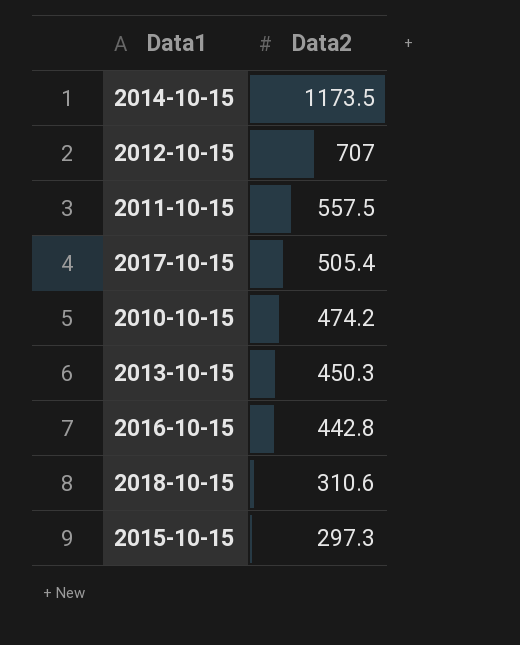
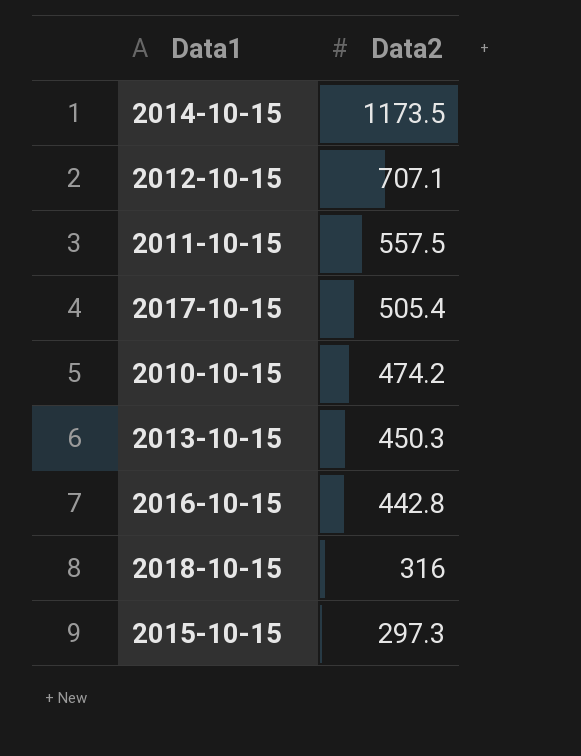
2012-10-15 | Data2: 707 -> 707.1
2018-10-15 | Data2: 310.6 -> 316

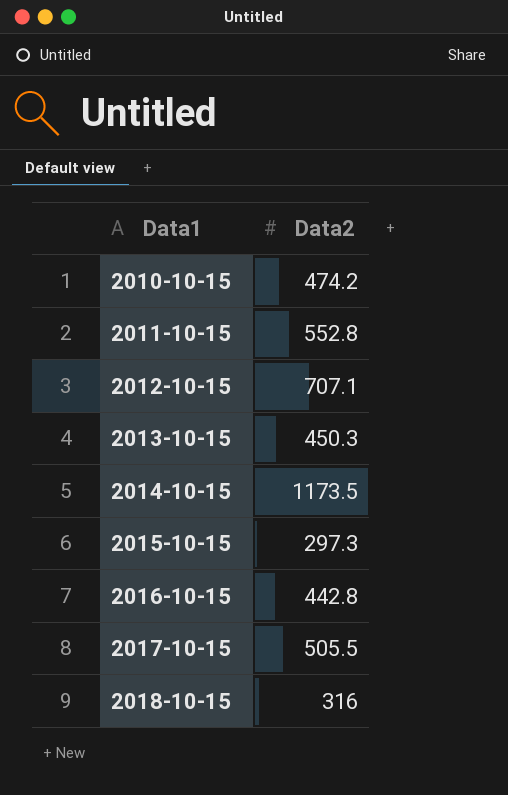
row order: Data2 descending -> Data1 ascending
2011-10-15 | Data2: 557.5 -> 552.8
2017-10-15 | Data2: 505.4 -> 505.5

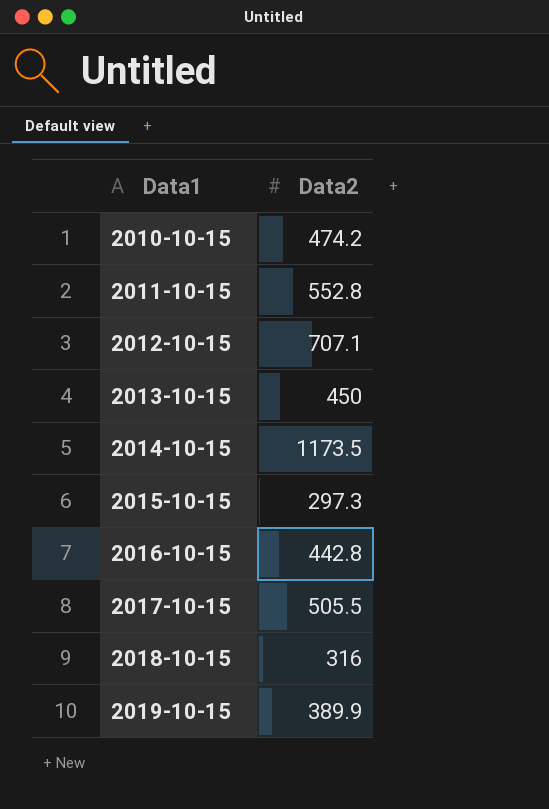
2013-10-15 | Data2: 450.3 -> 450
row 2019-10-15: none -> 389.9

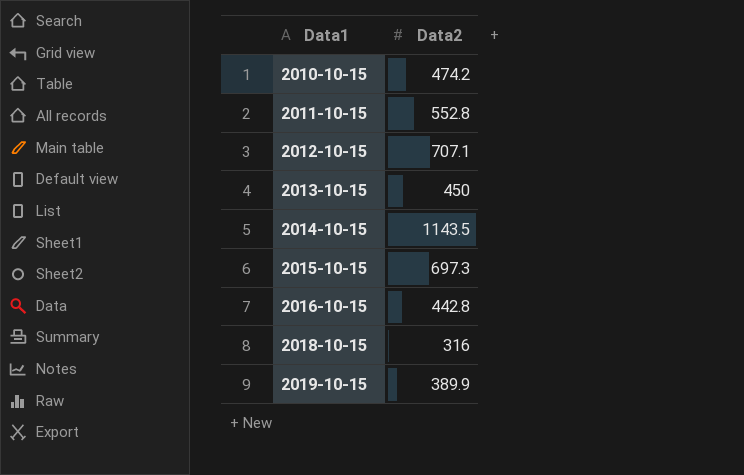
row 2017-10-15: 505.5 -> none
2014-10-15 | Data2: 1173.5 -> 1143.5
2015-10-15 | Data2: 297.3 -> 697.3

